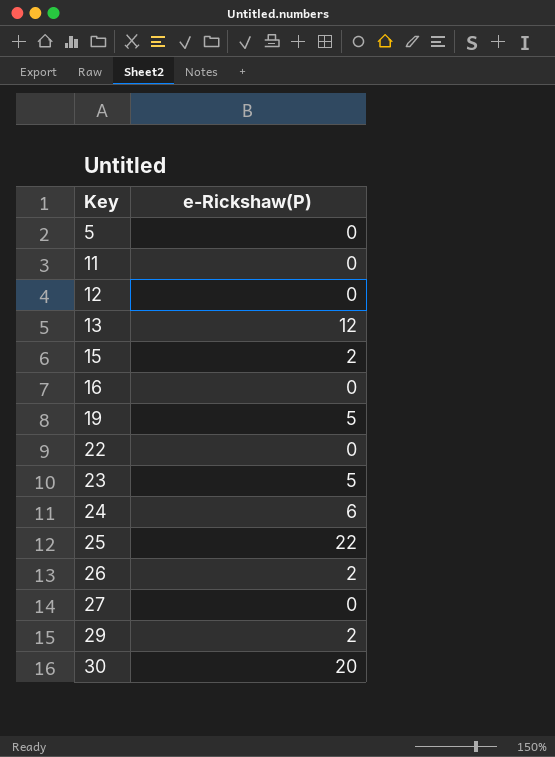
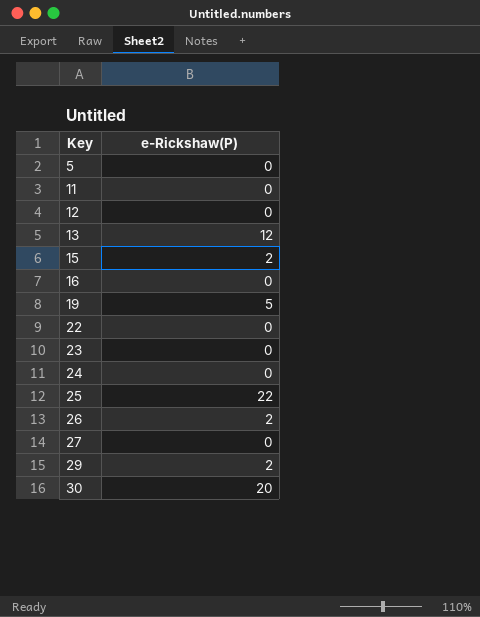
23 | e-Rickshaw(P): 5 -> 0
24 | e-Rickshaw(P): 6 -> 0

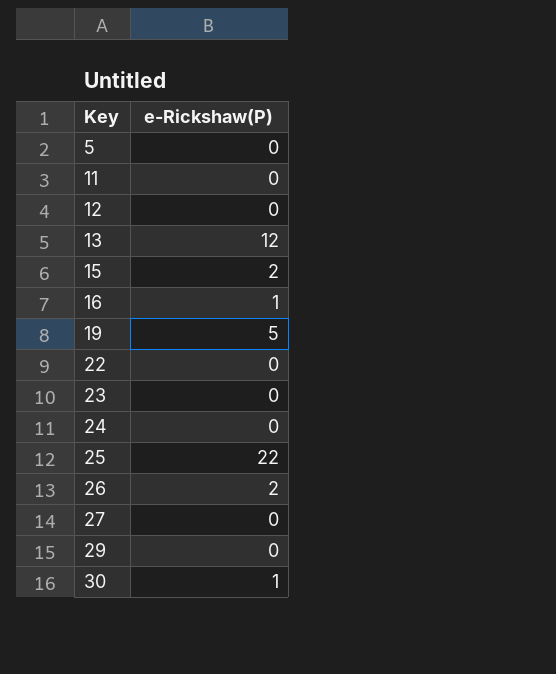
16 | e-Rickshaw(P): 0 -> 1
29 | e-Rickshaw(P): 2 -> 0
30 | e-Rickshaw(P): 20 -> 1

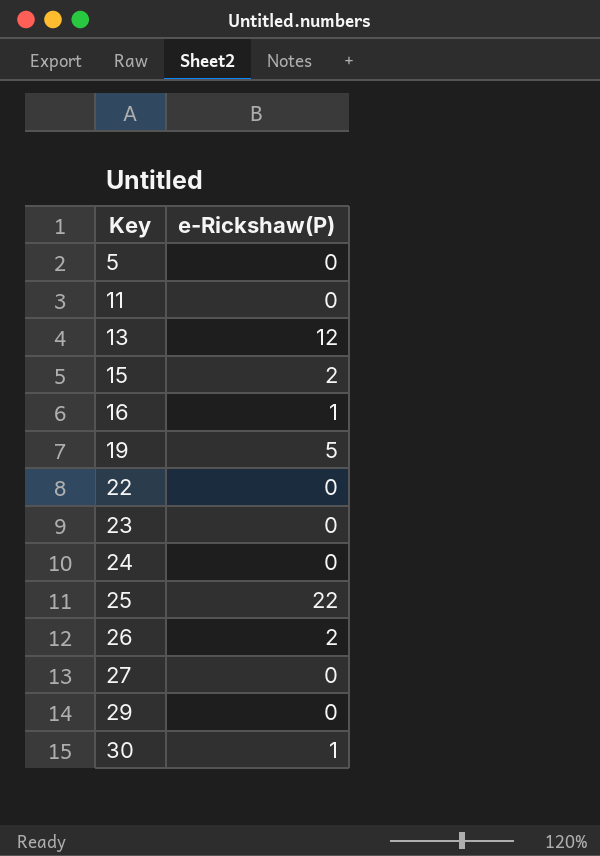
row 12: 0 -> none

